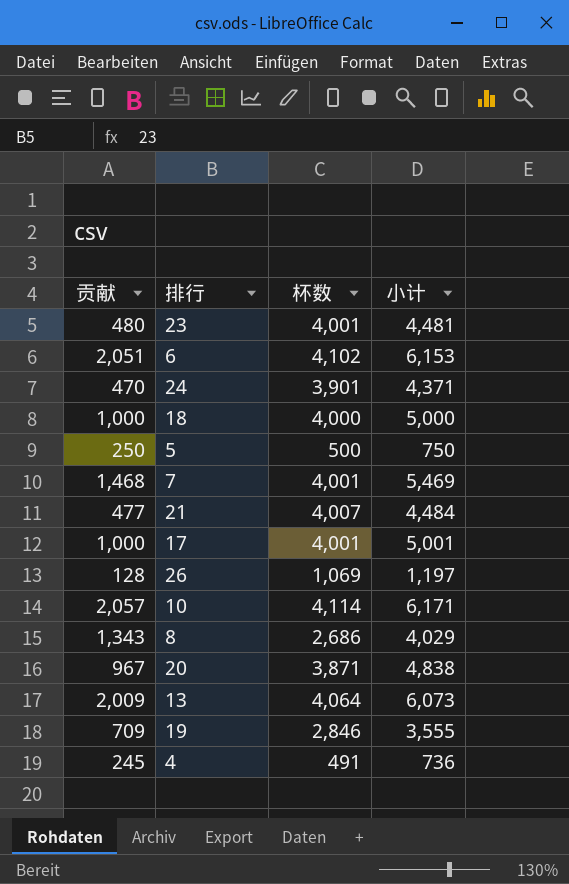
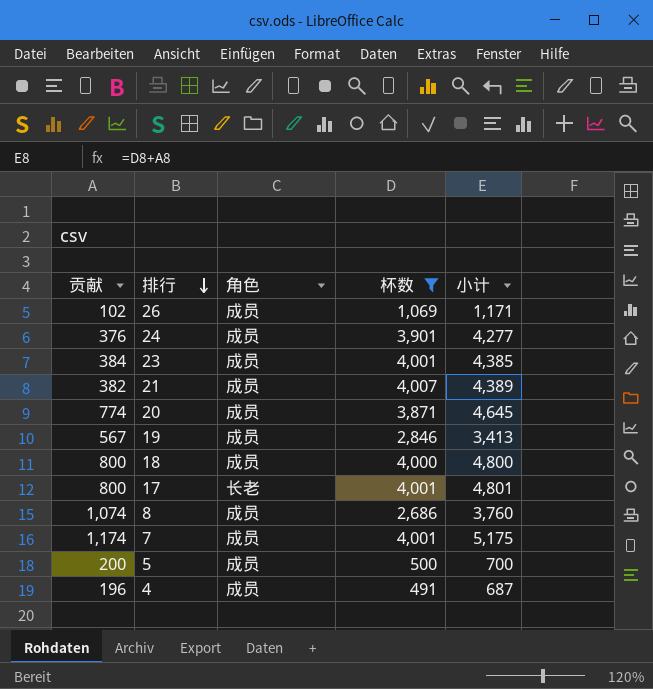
filter: none -> 杯数 <= 4,007
row order: none -> 排行 descending
column 角色 | position: none -> 3
26 | 贡献: 128 -> 102
26 | 小计: 1,197 -> 1,171
24 | 贡献: 470 -> 376
24 | 小计: 4,371 -> 4,277
23 | 贡献: 480 -> 384
23 | 小计: 4,481 -> 4,385
21 | 贡献: 477 -> 382
21 | 小计: 4,484 -> 4,389
20 | 贡献: 967 -> 774
20 | 小计: 4,838 -> 4,645
19 | 贡献: 709 -> 567
19 | 小计: 3,555 -> 3,413
18 | 贡献: 1,000 -> 800
18 | 小计: 5,000 -> 4,800
17 | 贡献: 1,000 -> 800
17 | 小计: 5,001 -> 4,801
8 | 贡献: 1,343 -> 1,074
8 | 小计: 4,029 -> 3,760
7 | 贡献: 1,468 -> 1,174
7 | 小计: 5,469 -> 5,175
5 | 贡献: 250 -> 200
5 | 小计: 750 -> 700
4 | 贡献: 245 -> 196
4 | 小计: 736 -> 687

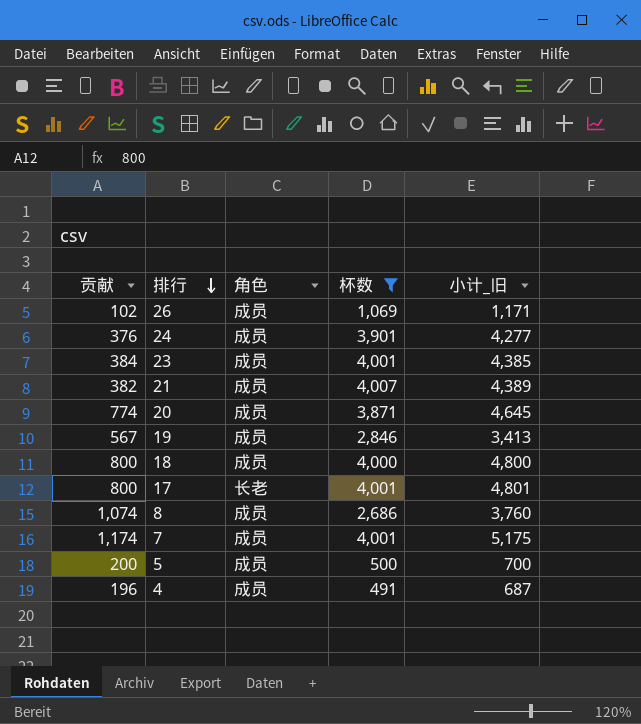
column name: 小计 -> 小计_旧

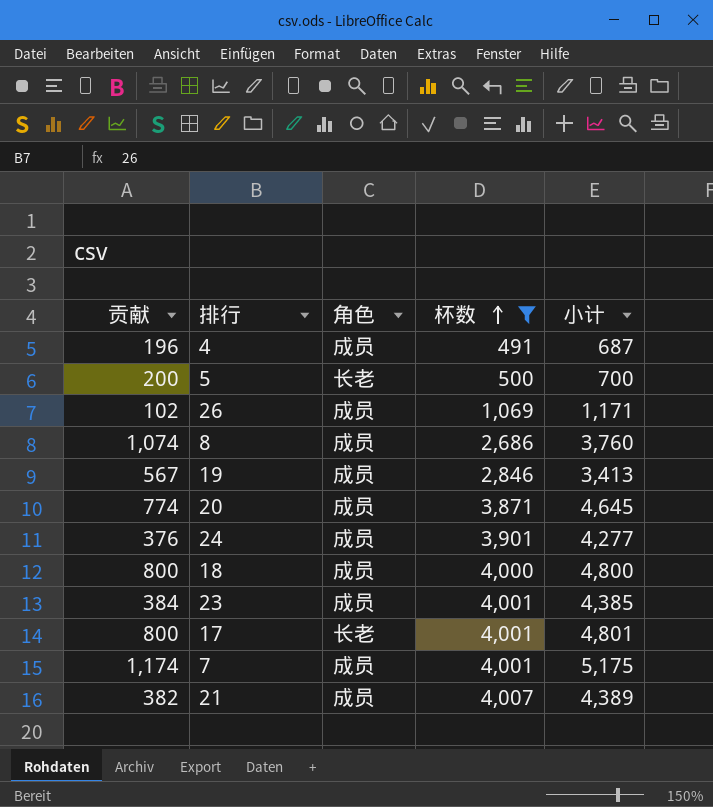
row order: 排行 descending -> 杯数 ascending
column name: 小计_旧 -> 小计
5 | 角色: 成员 -> 长老

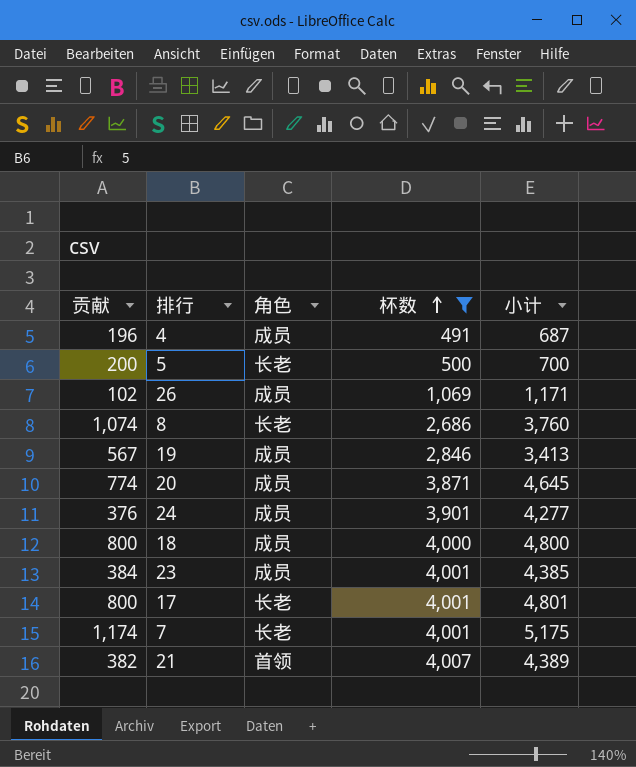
8 | 角色: 成员 -> 长老
7 | 角色: 成员 -> 长老
21 | 角色: 成员 -> 首领

